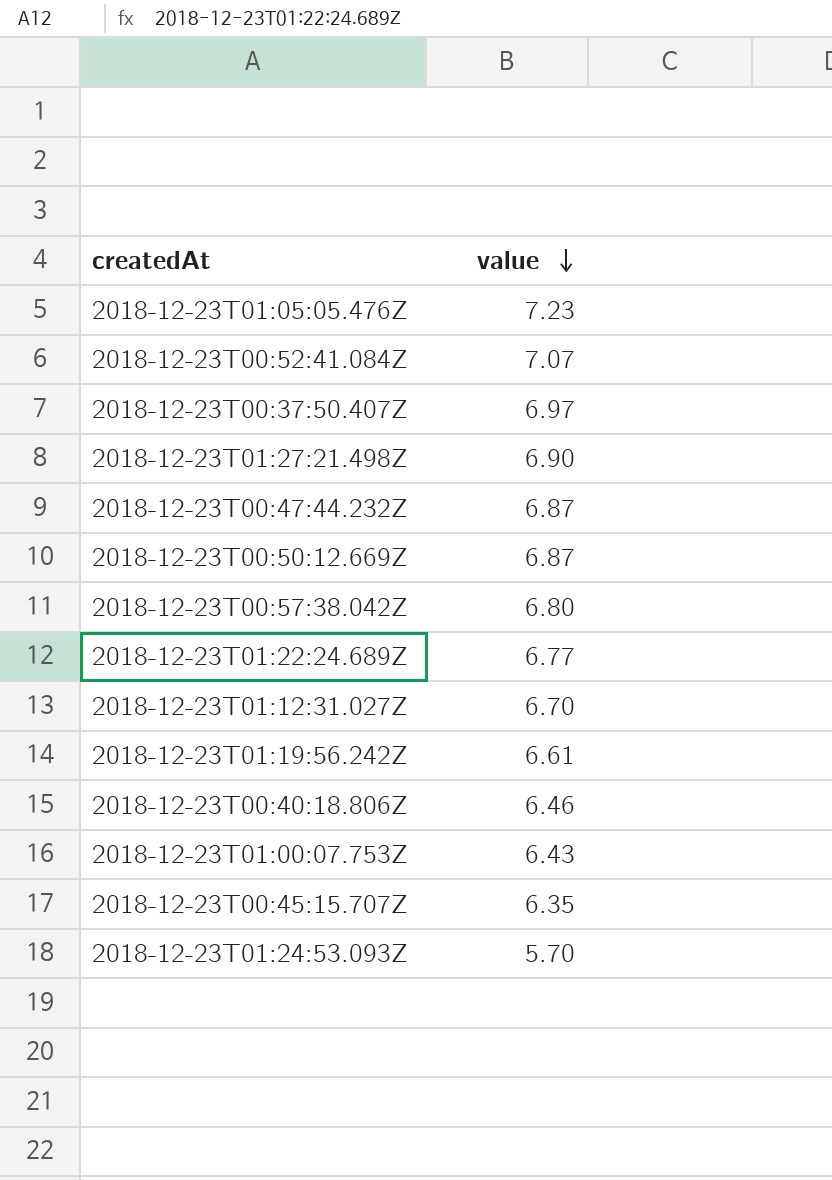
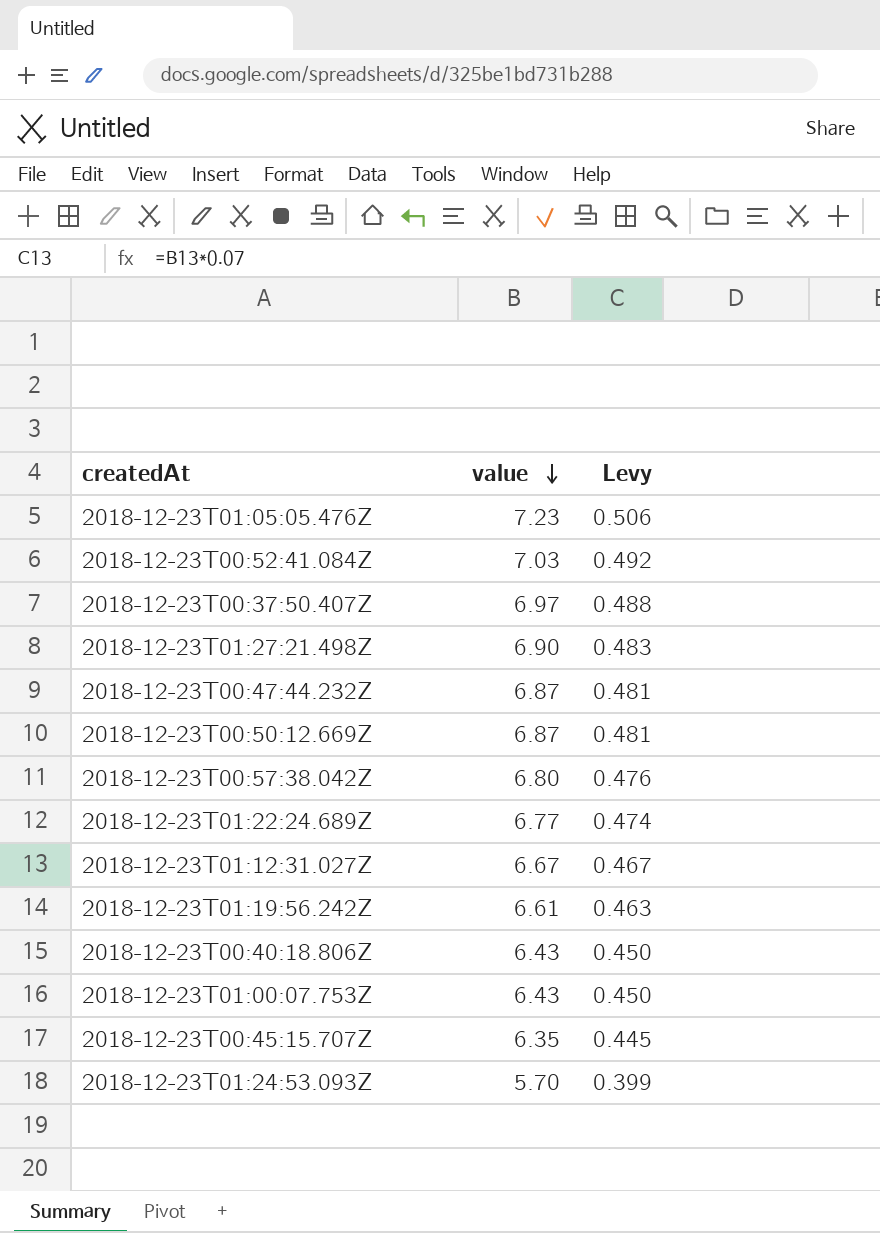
column Levy | formula: none -> [value] * 0.07
2018-12-23T00:52:41.084Z | value: 7.07 -> 7.03
2018-12-23T01:12:31.027Z | value: 6.70 -> 6.67
2018-12-23T00:40:18.806Z | value: 6.46 -> 6.43

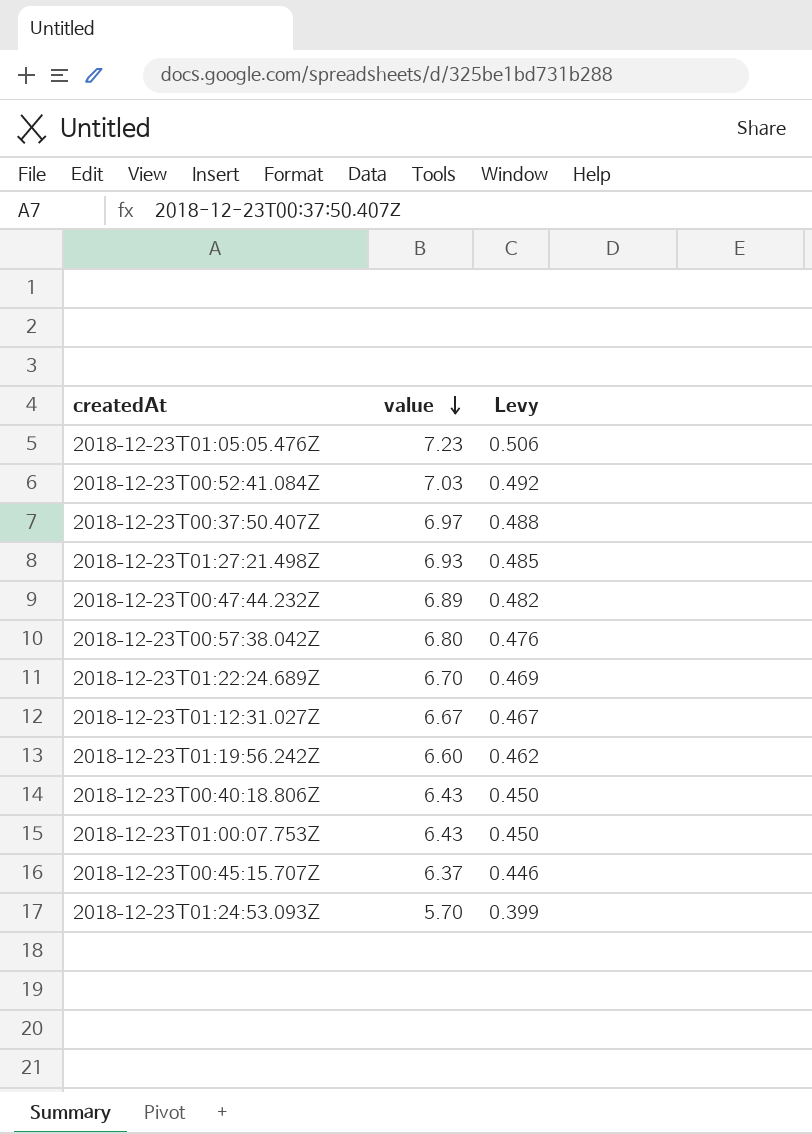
row 2018-12-23T00:50:12.669Z: 6.87 | 0.481 -> none
2018-12-23T01:27:21.498Z | value: 6.90 -> 6.93
2018-12-23T01:27:21.498Z | Levy: 0.483 -> 0.485
2018-12-23T00:47:44.232Z | value: 6.87 -> 6.89
2018-12-23T00:47:44.232Z | Levy: 0.481 -> 0.482
2018-12-23T01:22:24.689Z | value: 6.77 -> 6.70
2018-12-23T01:22:24.689Z | Levy: 0.474 -> 0.469
2018-12-23T01:19:56.242Z | value: 6.61 -> 6.60
2018-12-23T01:19:56.242Z | Levy: 0.463 -> 0.462
2018-12-23T00:45:15.707Z | value: 6.35 -> 6.37
2018-12-23T00:45:15.707Z | Levy: 0.445 -> 0.446

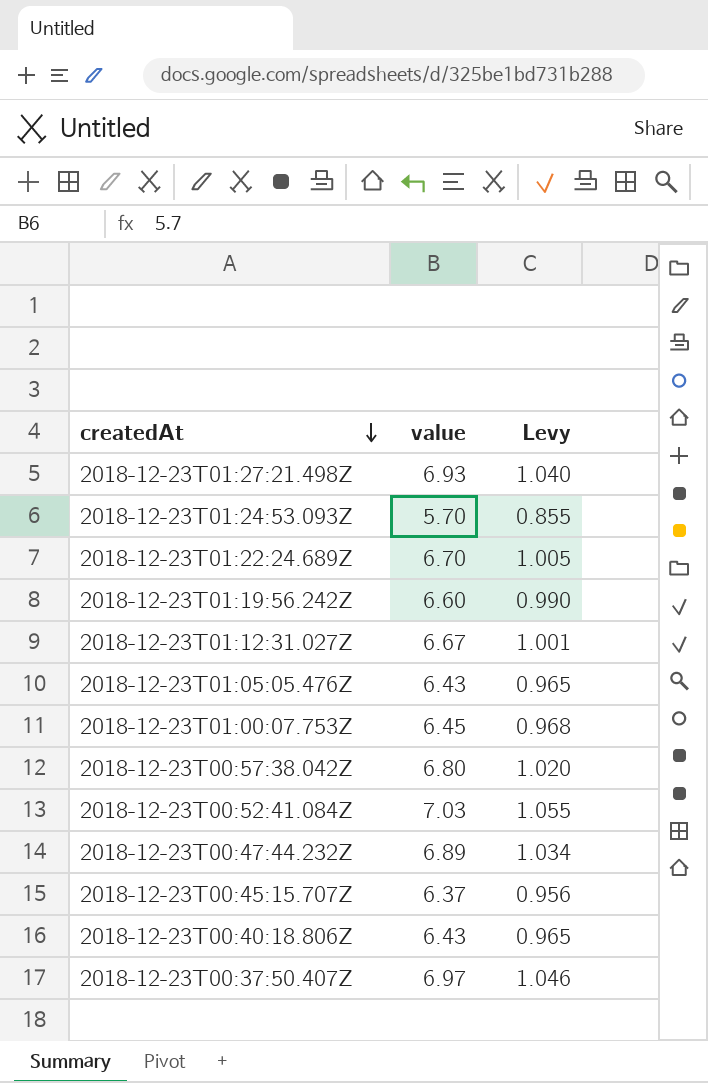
row order: value descending -> createdAt descending
column Levy | formula: [value] * 0.07 -> [value] * 0.15
2018-12-23T01:05:05.476Z | value: 7.23 -> 6.43
2018-12-23T01:00:07.753Z | value: 6.43 -> 6.45

